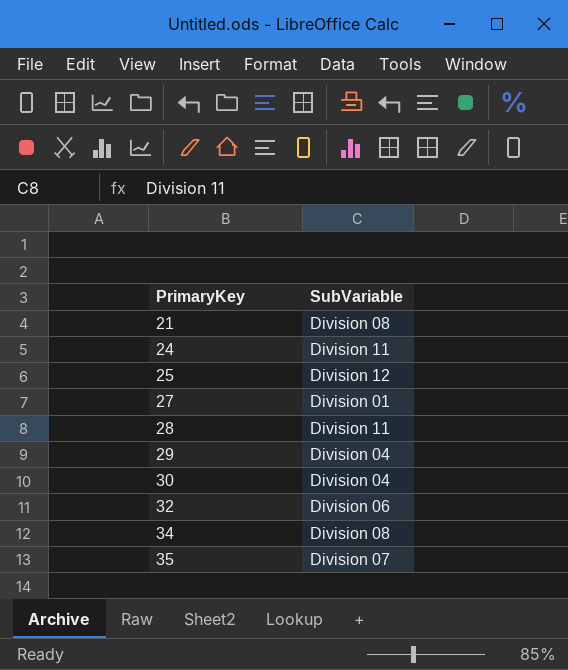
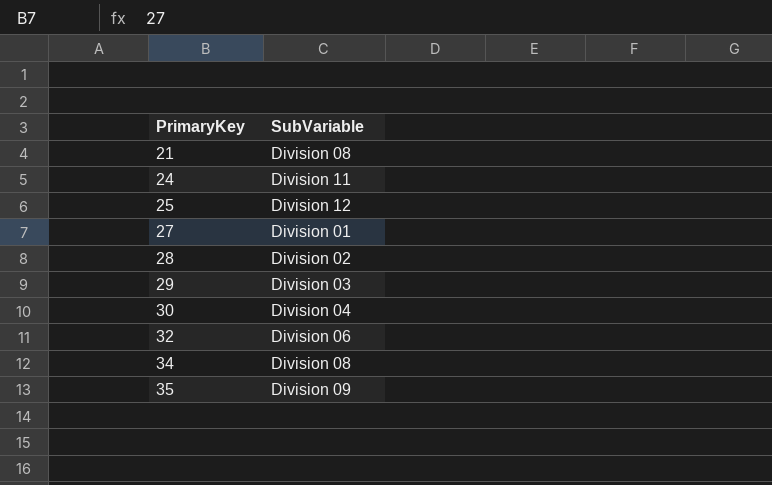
28 | SubVariable: Division 11 -> Division 02
29 | SubVariable: Division 04 -> Division 03
35 | SubVariable: Division 07 -> Division 09

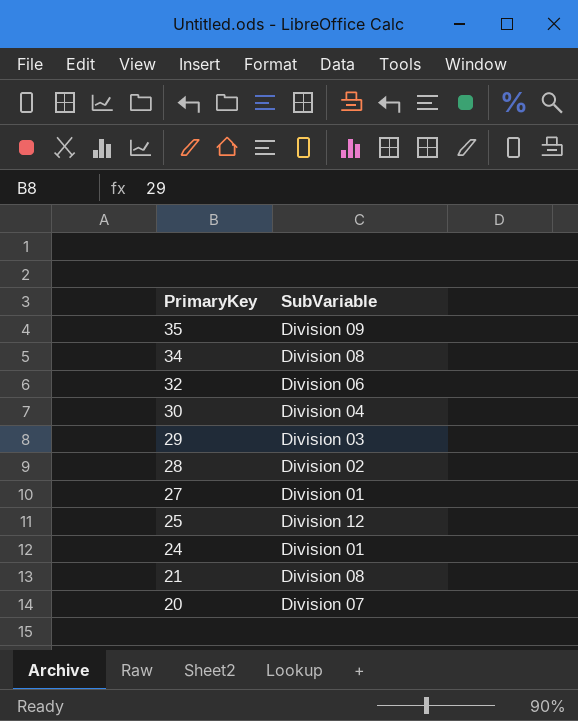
row order: PrimaryKey ascending -> PrimaryKey descending
24 | SubVariable: Division 11 -> Division 01
row 20: none -> Division 07

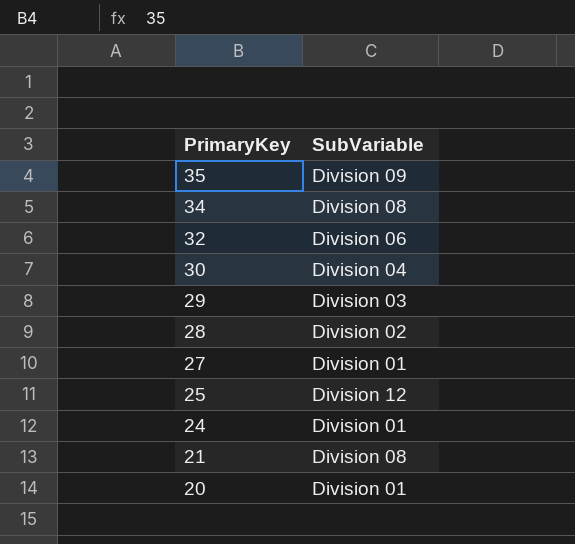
20 | SubVariable: Division 07 -> Division 01

